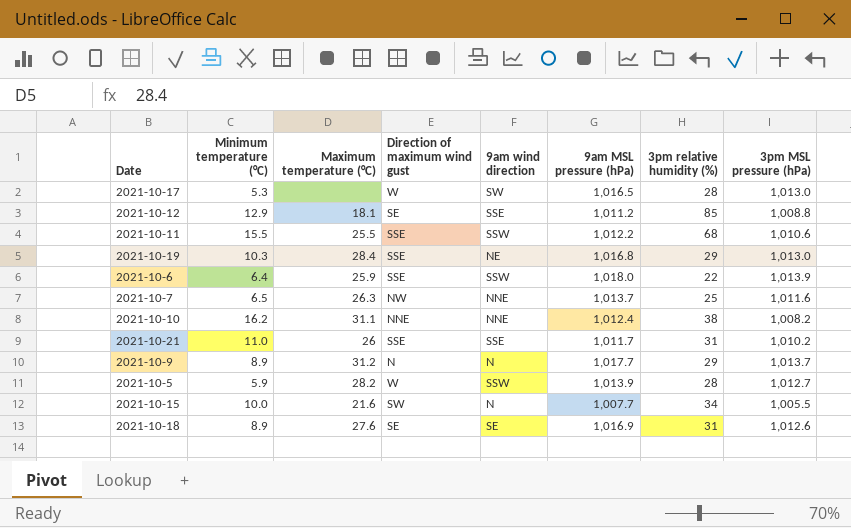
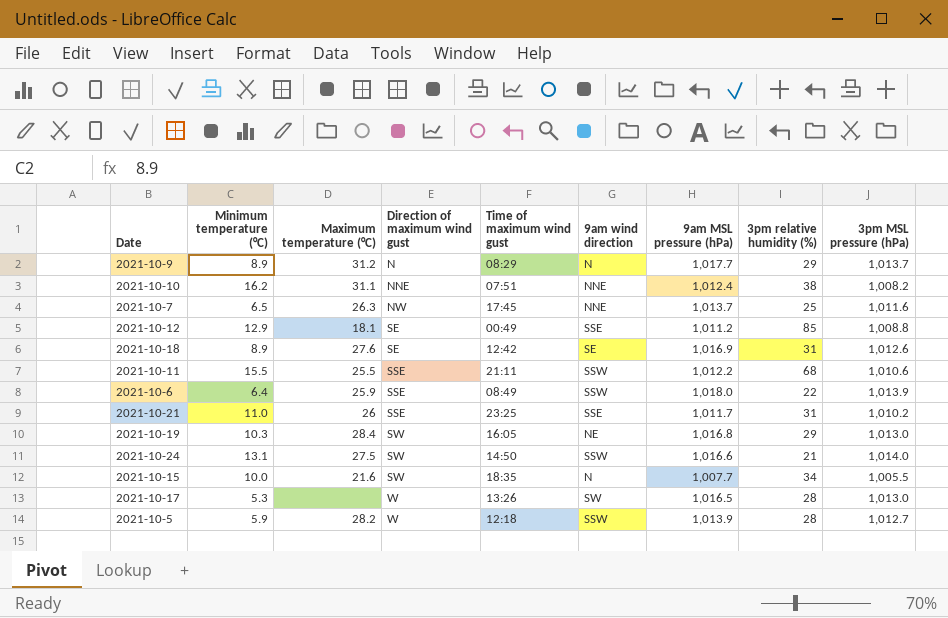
row order: none -> Direction of maximum wind gust ascending
column Time of maximum wind gust | position: none -> 5
2021-10-19 | Direction of maximum wind gust: SSE -> SW
row 2021-10-24: none -> 13.1 | 27.5 | SW | 14:50 | SSW | 1,016.6 | 21 | 1,014.0

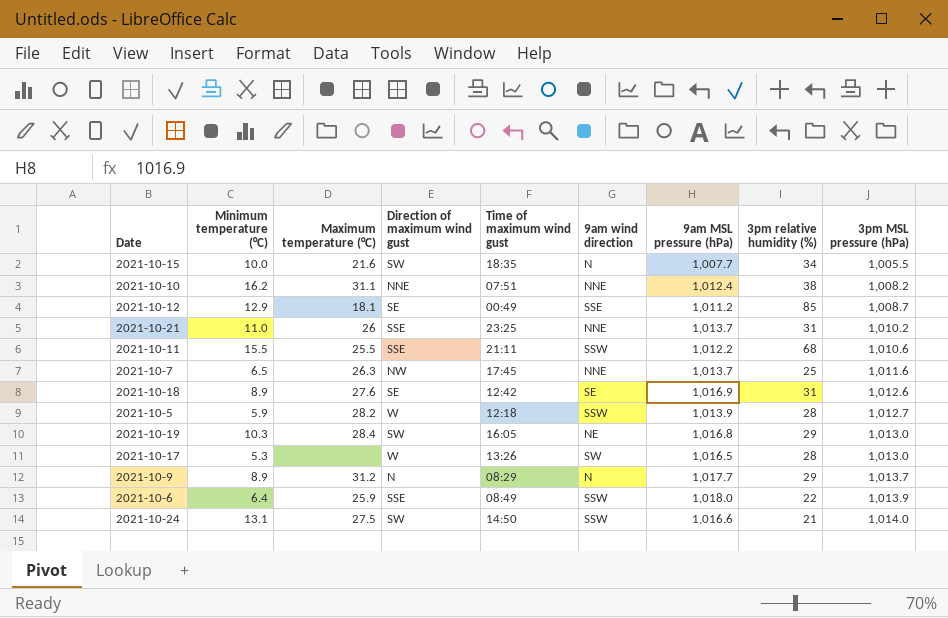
row order: Direction of maximum wind gust ascending -> 3pm MSL pressure (hPa) ascending
2021-10-12 | 3pm MSL pressure (hPa): 1,008.8 -> 1,008.7
2021-10-21 | 9am wind direction: SSE -> NNE
2021-10-21 | 9am MSL pressure (hPa): 1,011.7 -> 1,013.7

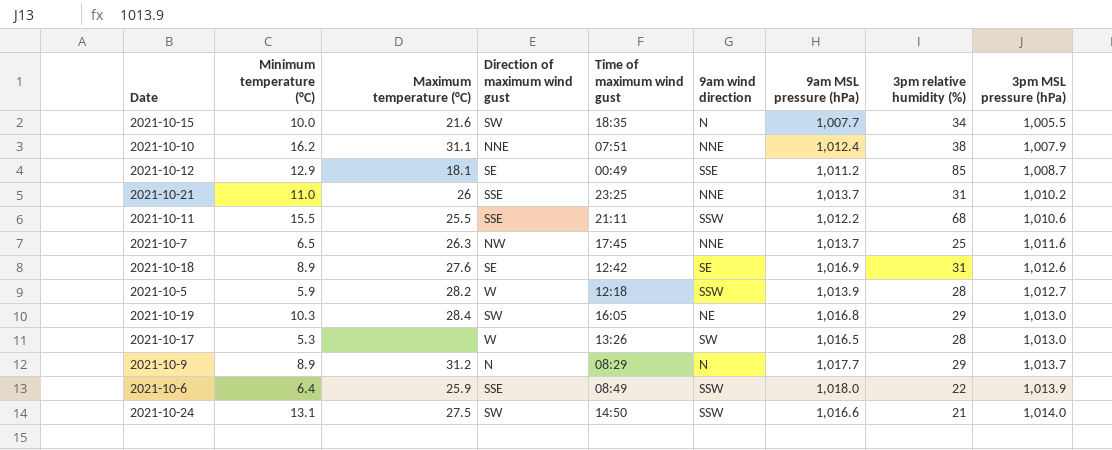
2021-10-10 | 3pm MSL pressure (hPa): 1,008.2 -> 1,007.9

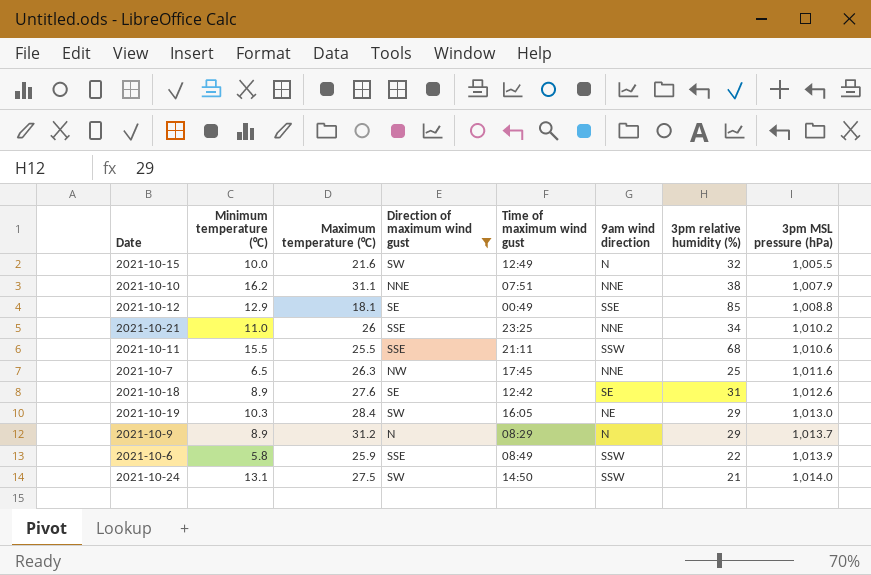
filter: none -> Direction of maximum wind gust != W
column 9am MSL pressure (hPa) | position: 7 -> none
2021-10-15 | Time of maximum wind gust: 18:35 -> 12:49
2021-10-15 | 3pm relative humidity (%): 34 -> 32
2021-10-12 | 3pm MSL pressure (hPa): 1,008.7 -> 1,008.8
2021-10-21 | 3pm relative humidity (%): 31 -> 34
2021-10-6 | Minimum temperature (°C): 6.4 -> 5.8

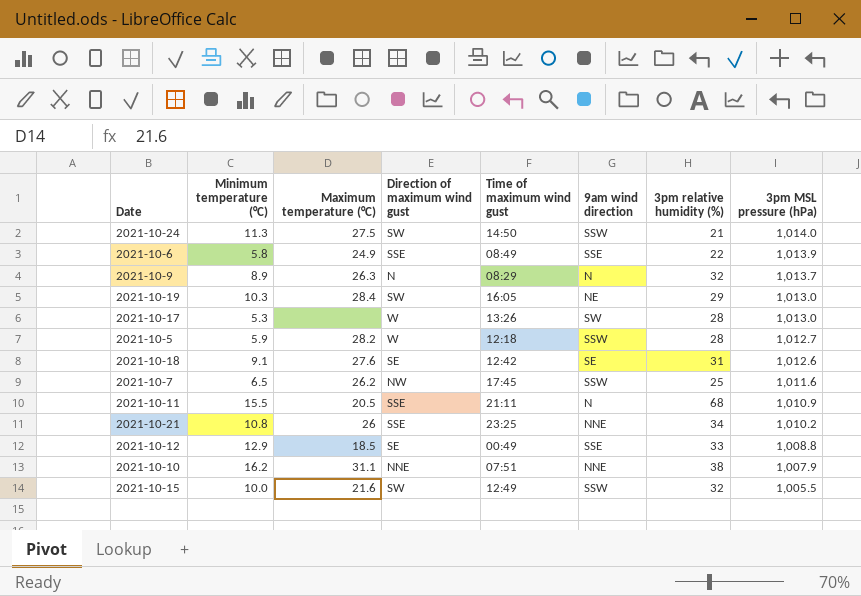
filter: Direction of maximum wind gust != W -> none
row order: 3pm MSL pressure (hPa) ascending -> 3pm MSL pressure (hPa) descending
2021-10-24 | Minimum temperature (°C): 13.1 -> 11.3
2021-10-6 | Maximum temperature (°C): 25.9 -> 24.9
2021-10-6 | 9am wind direction: SSW -> SSE
2021-10-9 | Maximum temperature (°C): 31.2 -> 26.3
2021-10-9 | 3pm relative humidity (%): 29 -> 32
2021-10-18 | Minimum temperature (°C): 8.9 -> 9.1
2021-10-7 | Maximum temperature (°C): 26.3 -> 26.2
2021-10-7 | 9am wind direction: NNE -> SSW
2021-10-11 | Maximum temperature (°C): 25.5 -> 20.5
2021-10-11 | 9am wind direction: SSW -> N
2021-10-11 | 3pm MSL pressure (hPa): 1,010.6 -> 1,010.9
2021-10-21 | Minimum temperature (°C): 11.0 -> 10.8
2021-10-12 | Maximum temperature (°C): 18.1 -> 18.5
2021-10-12 | 3pm relative humidity (%): 85 -> 33
2021-10-15 | 9am wind direction: N -> SSW

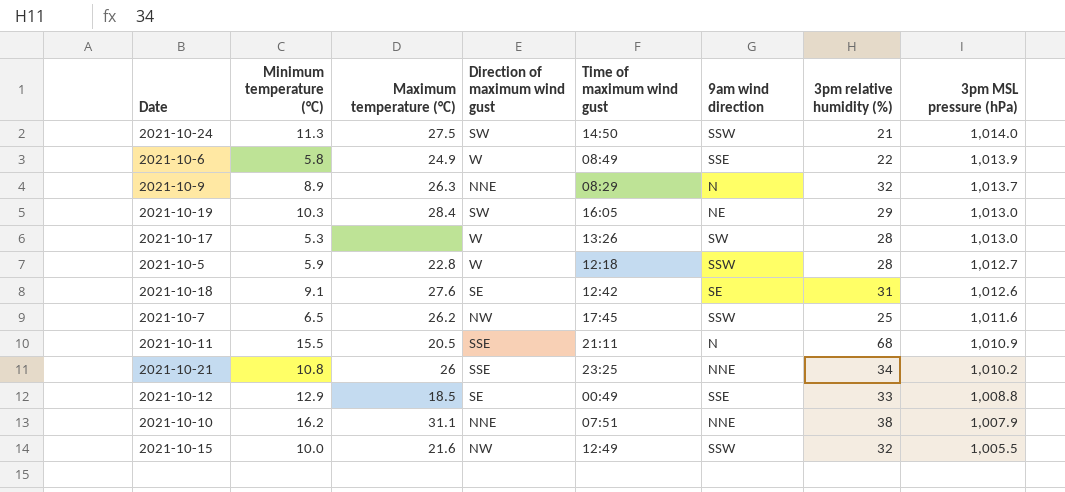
2021-10-6 | Direction of maximum wind gust: SSE -> W
2021-10-9 | Direction of maximum wind gust: N -> NNE
2021-10-5 | Maximum temperature (°C): 28.2 -> 22.8
2021-10-15 | Direction of maximum wind gust: SW -> NW

